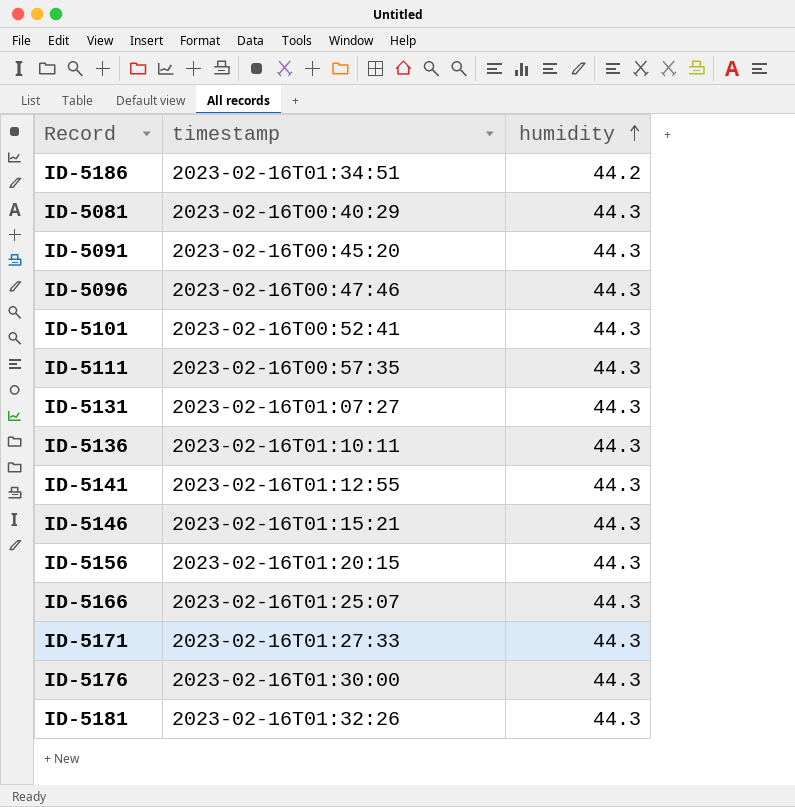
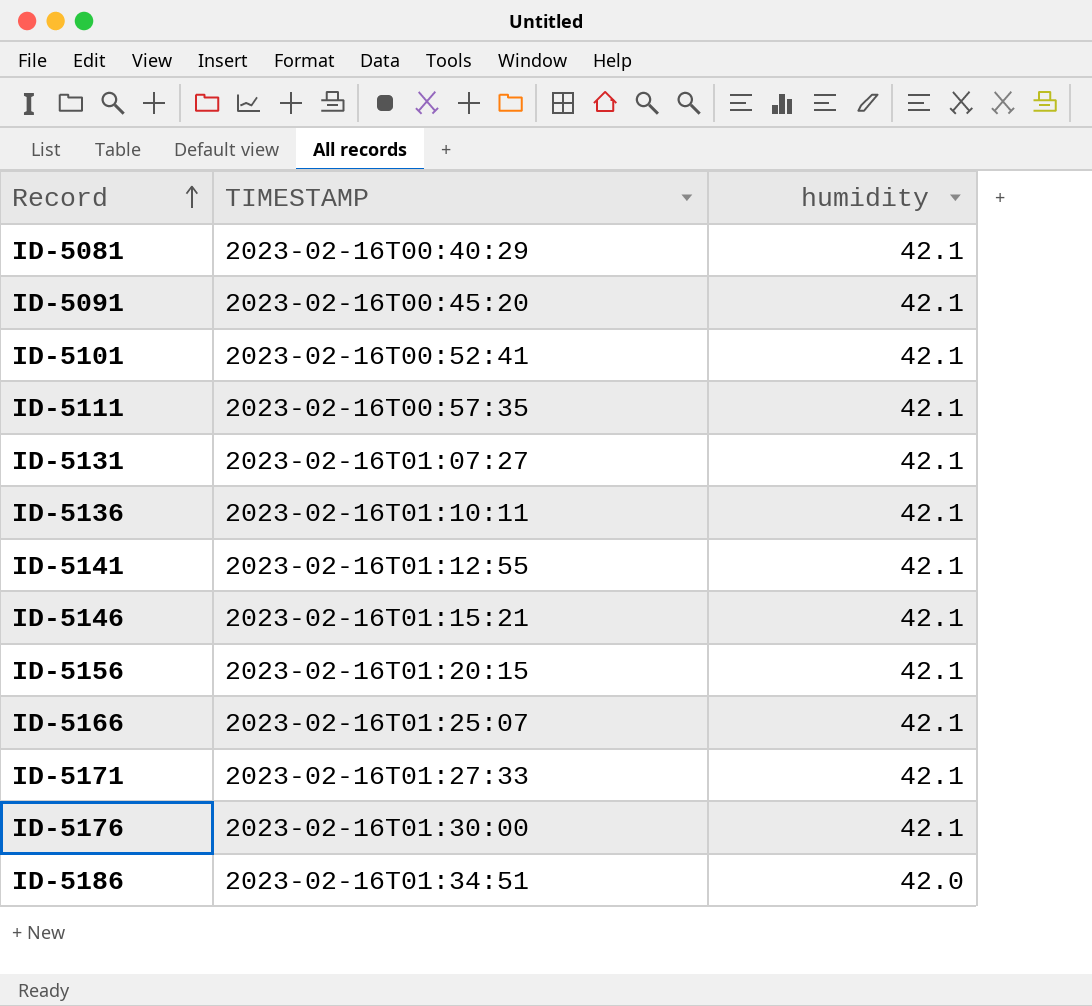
row order: humidity ascending -> Record ascending
column name: timestamp -> TIMESTAMP
row ID-5096: 2023-02-16T00:47:46 | 44.3 -> none
row ID-5181: 2023-02-16T01:32:26 | 44.3 -> none
ID-5081 | humidity: 44.3 -> 42.1
ID-5091 | humidity: 44.3 -> 42.1
ID-5101 | humidity: 44.3 -> 42.1
ID-5111 | humidity: 44.3 -> 42.1
ID-5131 | humidity: 44.3 -> 42.1
ID-5136 | humidity: 44.3 -> 42.1
ID-5141 | humidity: 44.3 -> 42.1
ID-5146 | humidity: 44.3 -> 42.1
ID-5156 | humidity: 44.3 -> 42.1
ID-5166 | humidity: 44.3 -> 42.1
ID-5171 | humidity: 44.3 -> 42.1
ID-5176 | humidity: 44.3 -> 42.1
ID-5186 | humidity: 44.2 -> 42.0

